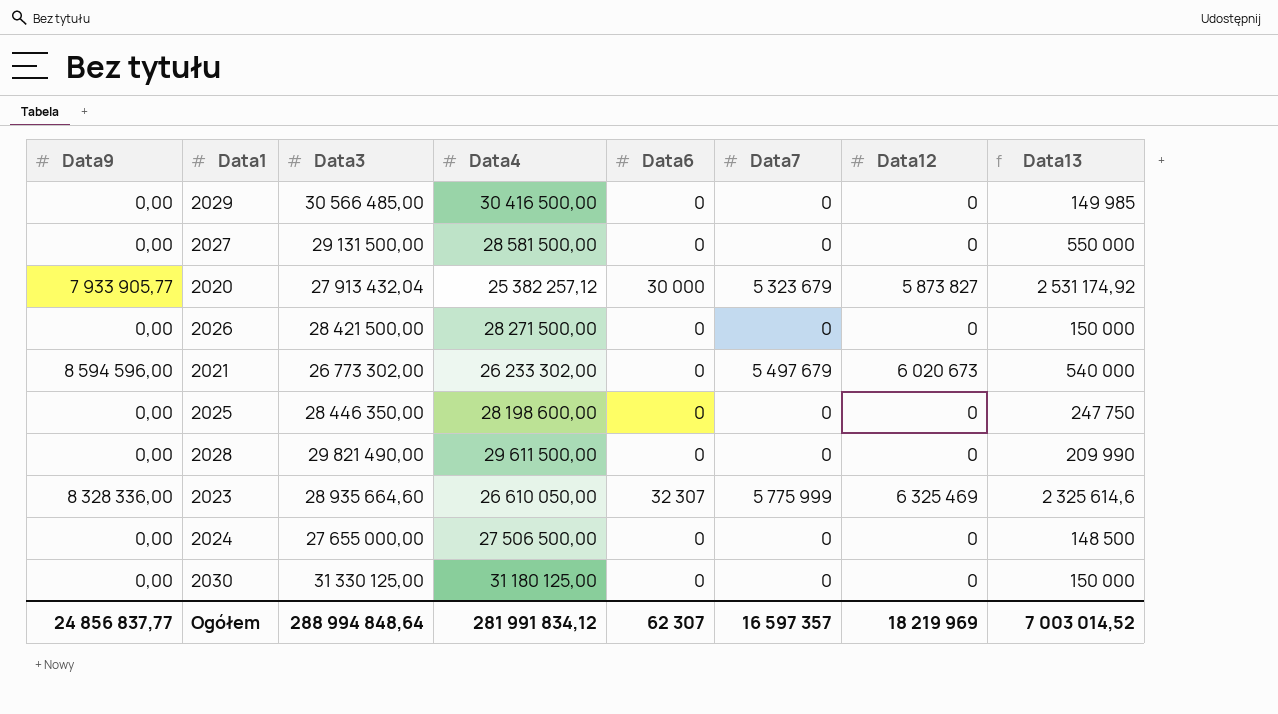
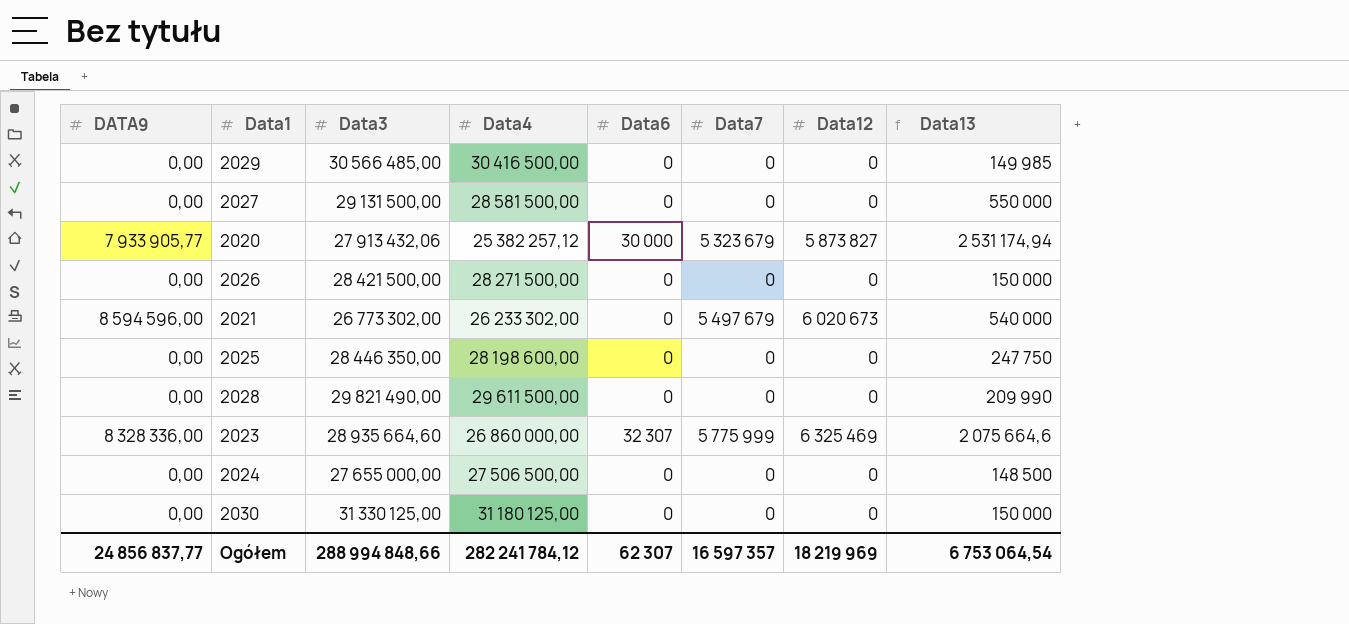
column name: Data9 -> DATA9
2020 | Data3: 27 913 432,04 -> 27 913 432,06
2020 | Data13: 2 531 174,92 -> 2 531 174,94
2023 | Data4: 26 610 050,00 -> 26 860 000,00
2023 | Data13: 2 325 614,6 -> 2 075 664,6
Ogółem | Data3: 288 994 848,64 -> 288 994 848,66
Ogółem | Data4: 281 991 834,12 -> 282 241 784,12
Ogółem | Data13: 7 003 014,52 -> 6 753 064,54

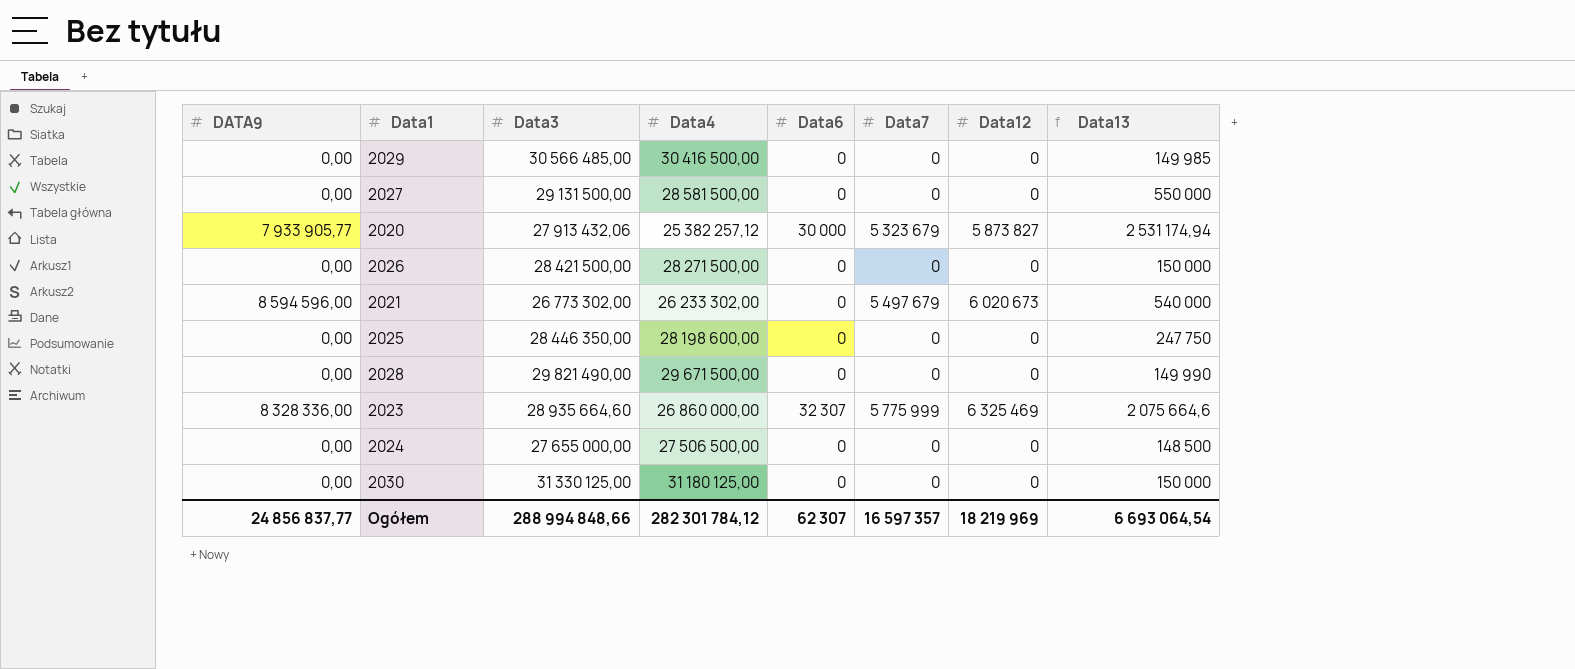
2028 | Data4: 29 611 500,00 -> 29 671 500,00
2028 | Data13: 209 990 -> 149 990
Ogółem | Data4: 282 241 784,12 -> 282 301 784,12
Ogółem | Data13: 6 753 064,54 -> 6 693 064,54

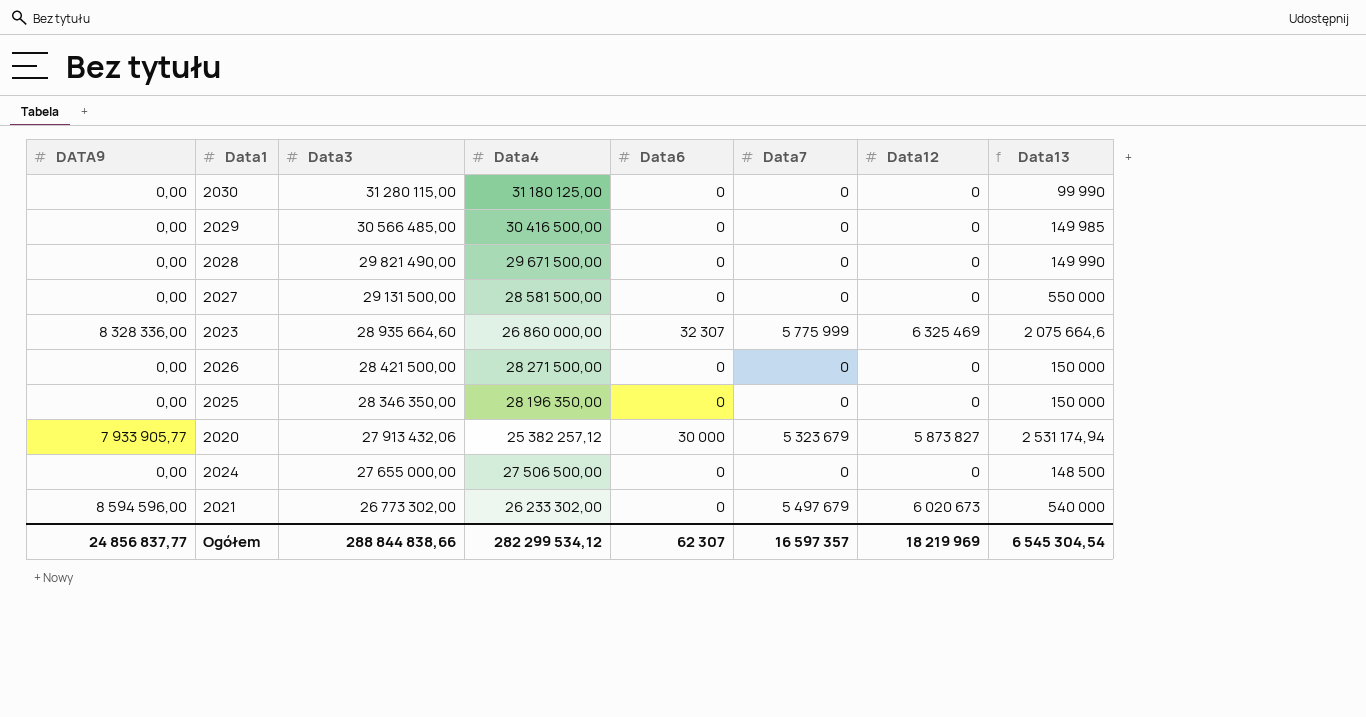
row order: none -> Data3 descending
2030 | Data3: 31 330 125,00 -> 31 280 115,00
2030 | Data13: 150 000 -> 99 990
2025 | Data3: 28 446 350,00 -> 28 346 350,00
2025 | Data4: 28 198 600,00 -> 28 196 350,00
2025 | Data13: 247 750 -> 150 000
Ogółem | Data3: 288 994 848,66 -> 288 844 838,66
Ogółem | Data4: 282 301 784,12 -> 282 299 534,12
Ogółem | Data13: 6 693 064,54 -> 6 545 304,54

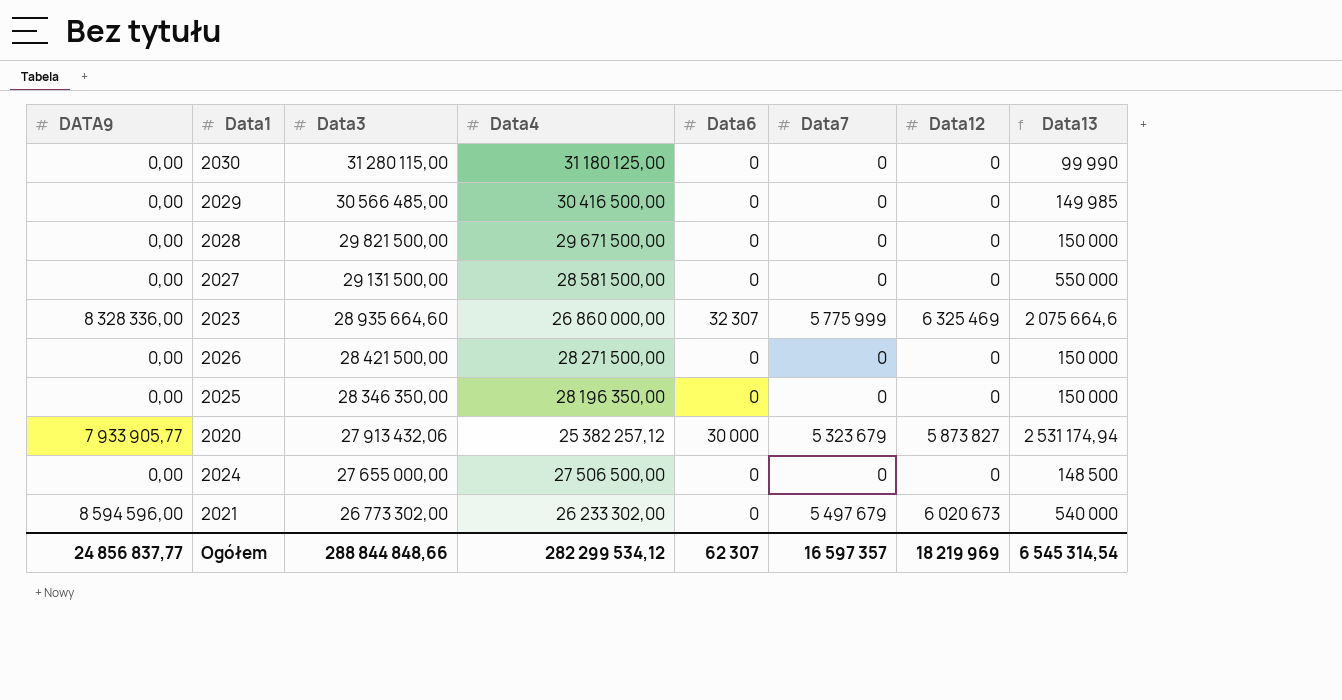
2028 | Data3: 29 821 490,00 -> 29 821 500,00
2028 | Data13: 149 990 -> 150 000
Ogółem | Data3: 288 844 838,66 -> 288 844 848,66
Ogółem | Data13: 6 545 304,54 -> 6 545 314,54

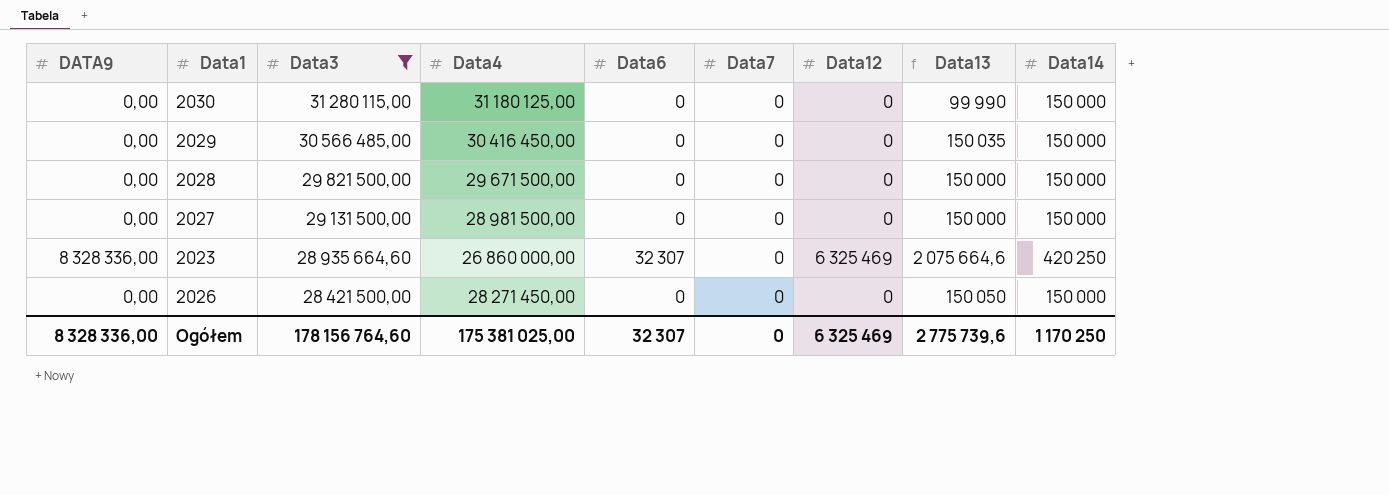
filter: none -> Data3 >= 28 421 500,00
column Data14 | position: none -> 9
2029 | Data4: 30 416 500,00 -> 30 416 450,00
2029 | Data13: 149 985 -> 150 035
2027 | Data4: 28 581 500,00 -> 28 981 500,00
2027 | Data13: 550 000 -> 150 000
2023 | Data7: 5 775 999 -> 0
2026 | Data4: 28 271 500,00 -> 28 271 450,00
2026 | Data13: 150 000 -> 150 050
Ogółem | DATA9: 24 856 837,77 -> 8 328 336,00
Ogółem | Data3: 288 844 848,66 -> 178 156 764,60
Ogółem | Data4: 282 299 534,12 -> 175 381 025,00
Ogółem | Data6: 62 307 -> 32 307
Ogółem | Data7: 16 597 357 -> 0
Ogółem | Data12: 18 219 969 -> 6 325 469
Ogółem | Data13: 6 545 314,54 -> 2 775 739,6

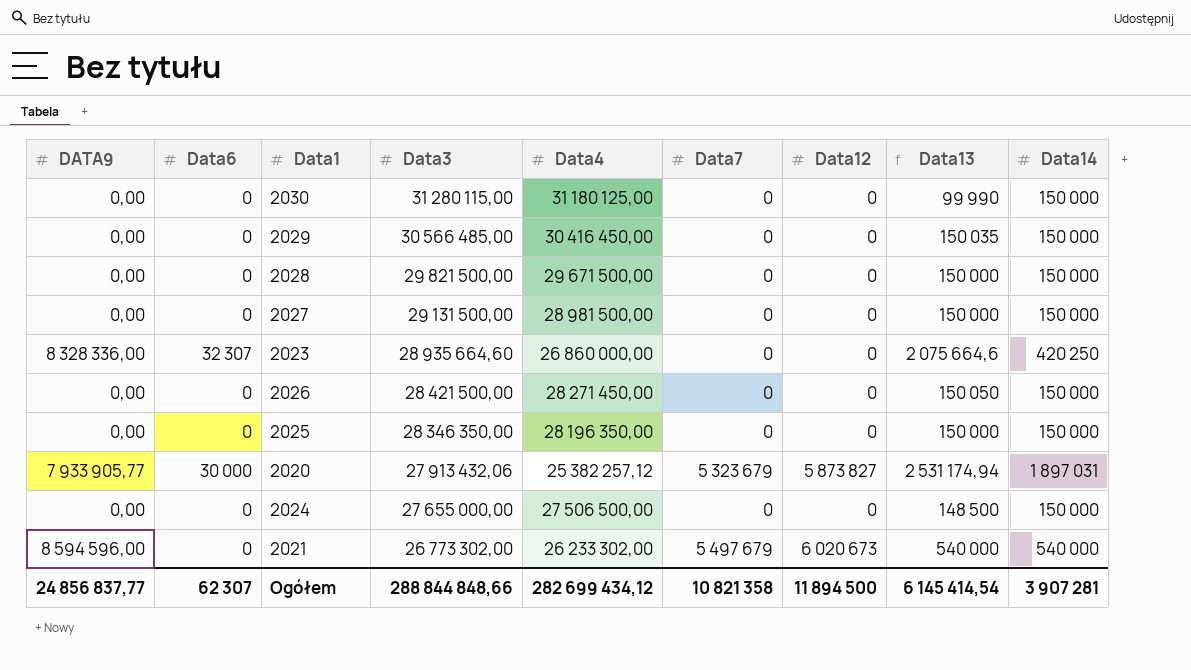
filter: Data3 >= 28 421 500,00 -> none
column Data6 | position: 5 -> 2
2023 | Data12: 6 325 469 -> 0
Ogółem | DATA9: 8 328 336,00 -> 24 856 837,77
Ogółem | Data6: 32 307 -> 62 307
Ogółem | Data3: 178 156 764,60 -> 288 844 848,66
Ogółem | Data4: 175 381 025,00 -> 282 699 434,12
Ogółem | Data7: 0 -> 10 821 358
Ogółem | Data12: 6 325 469 -> 11 894 500
Ogółem | Data13: 2 775 739,6 -> 6 145 414,54
Ogółem | Data14: 1 170 250 -> 3 907 281

